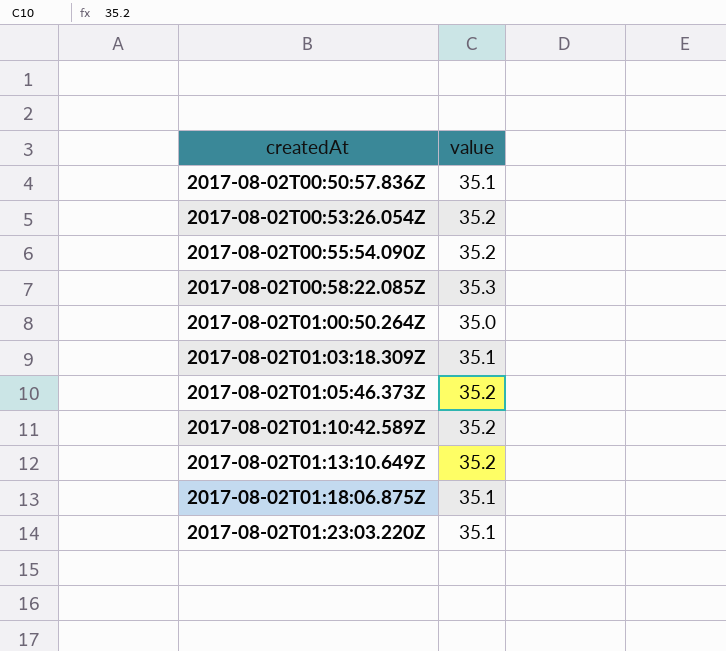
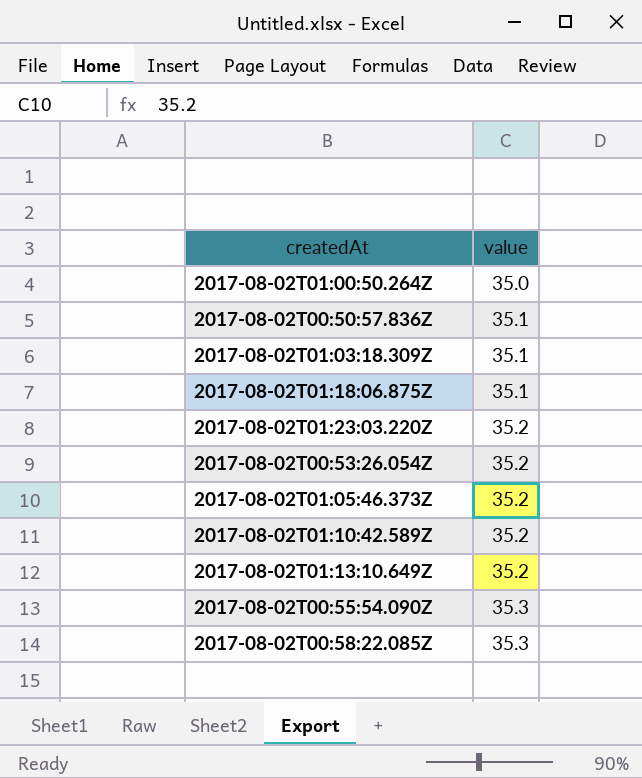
row order: createdAt ascending -> value ascending
2017-08-02T01:23:03.220Z | value: 35.1 -> 35.2
2017-08-02T00:55:54.090Z | value: 35.2 -> 35.3

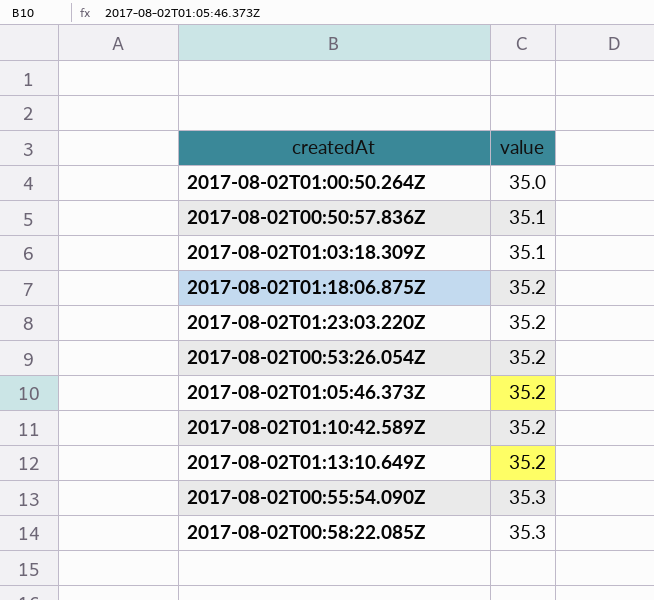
2017-08-02T01:18:06.875Z | value: 35.1 -> 35.2

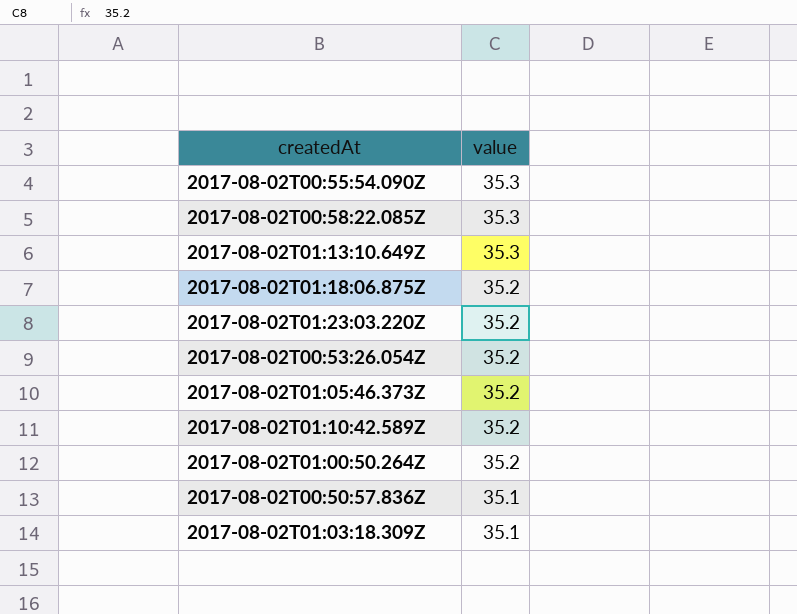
row order: value ascending -> value descending
2017-08-02T01:13:10.649Z | value: 35.2 -> 35.3
2017-08-02T01:00:50.264Z | value: 35.0 -> 35.2

